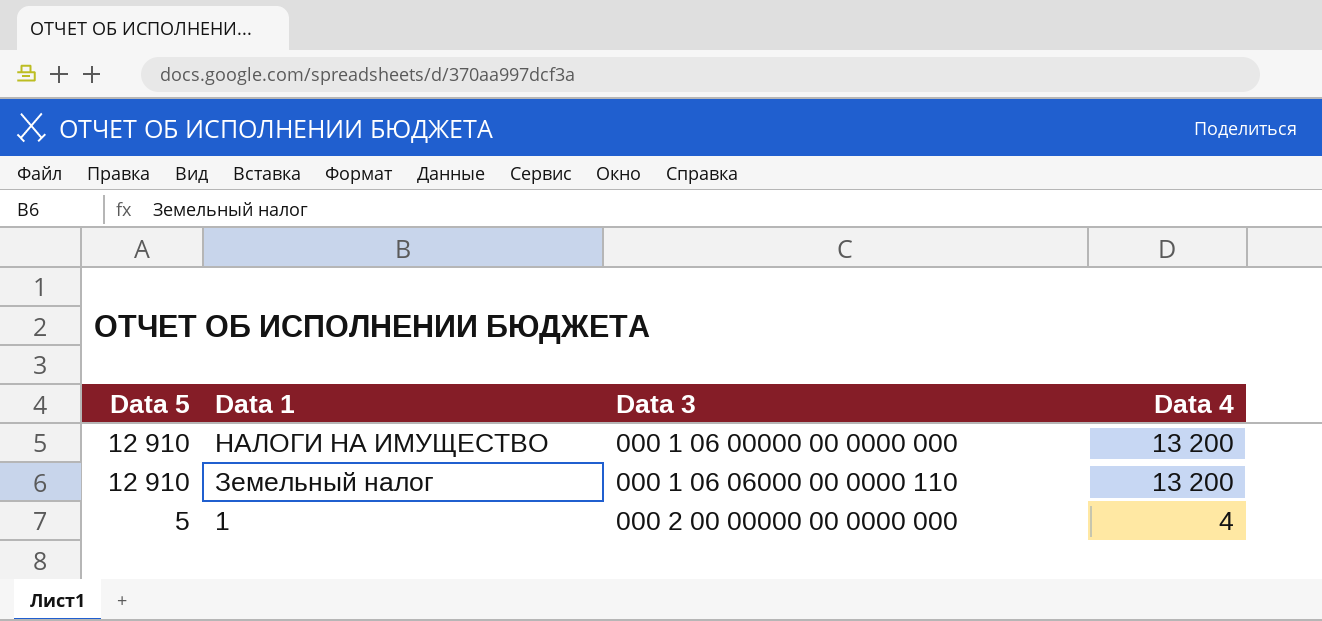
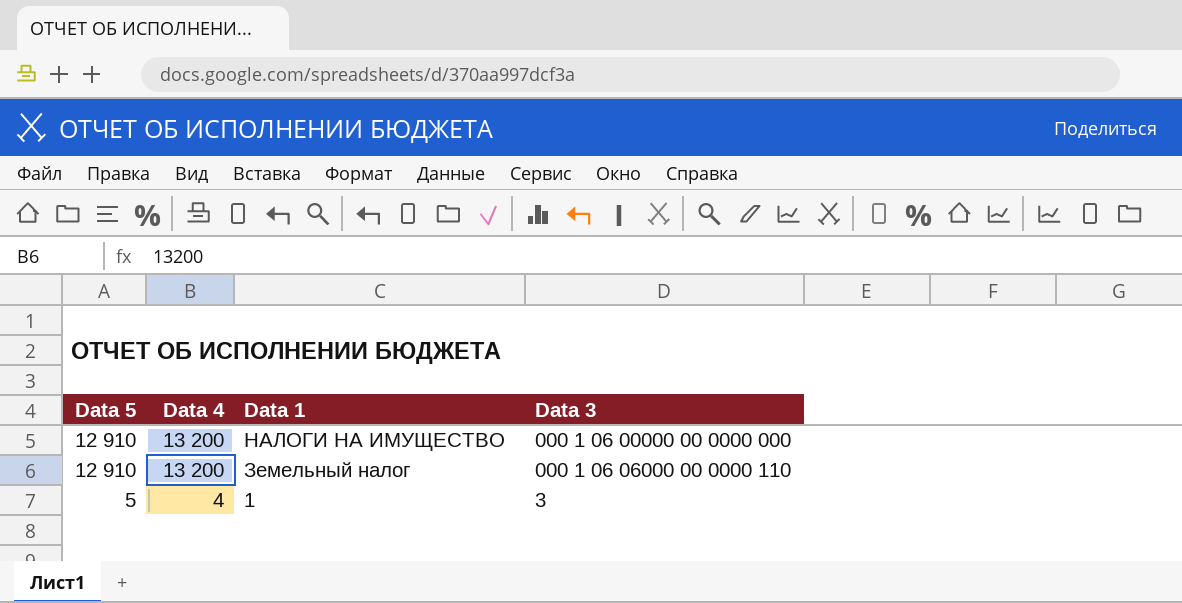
column Data 4 | position: 4 -> 2
1 | Data 3: 000 2 00 00000 00 0000 000 -> 3

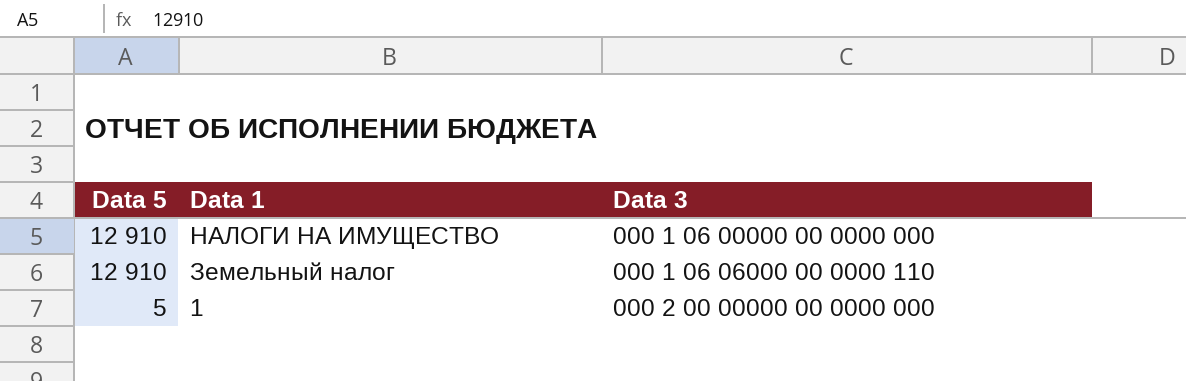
column Data 4 | position: 2 -> none
1 | Data 3: 3 -> 000 2 00 00000 00 0000 000

